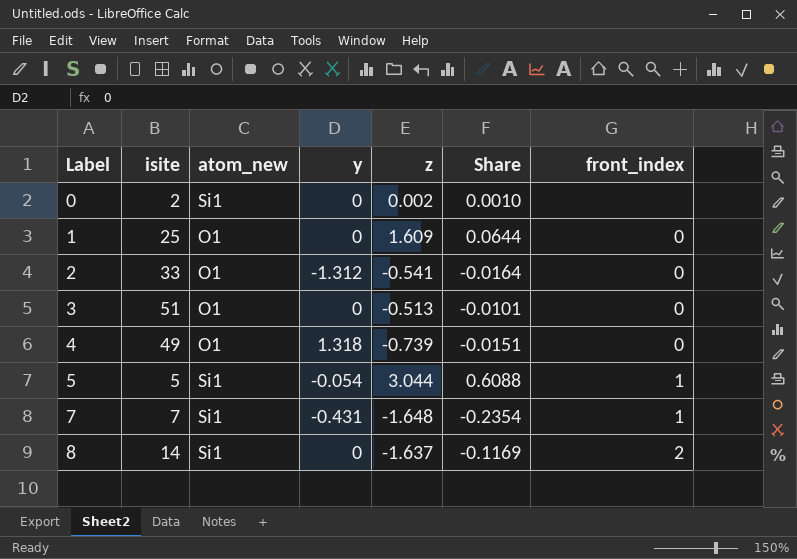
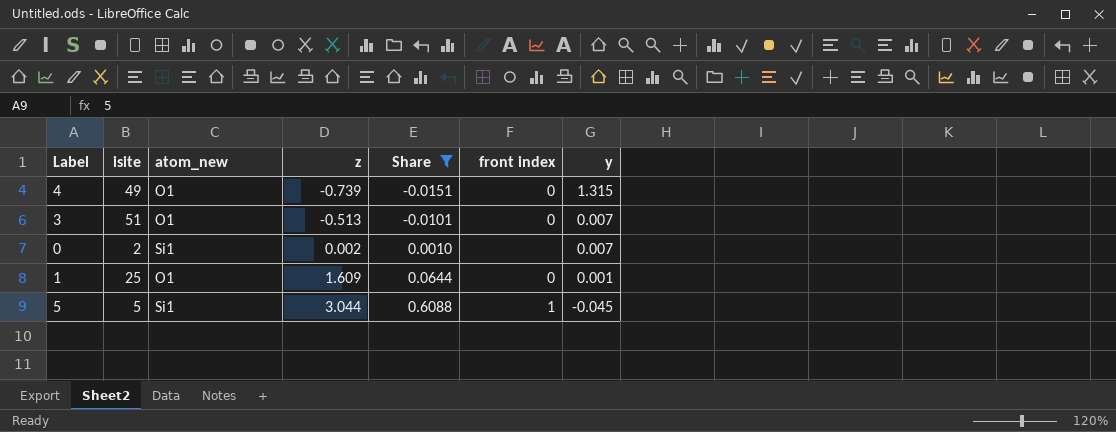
filter: none -> Share >= -0.0151
row order: Label ascending -> z ascending
column name: front_index -> front index
column y | position: 4 -> 7
4 | y: 1.318 -> 1.315
3 | y: 0 -> 0.007
0 | y: 0 -> 0.007
1 | y: 0 -> 0.001
5 | y: -0.054 -> -0.045

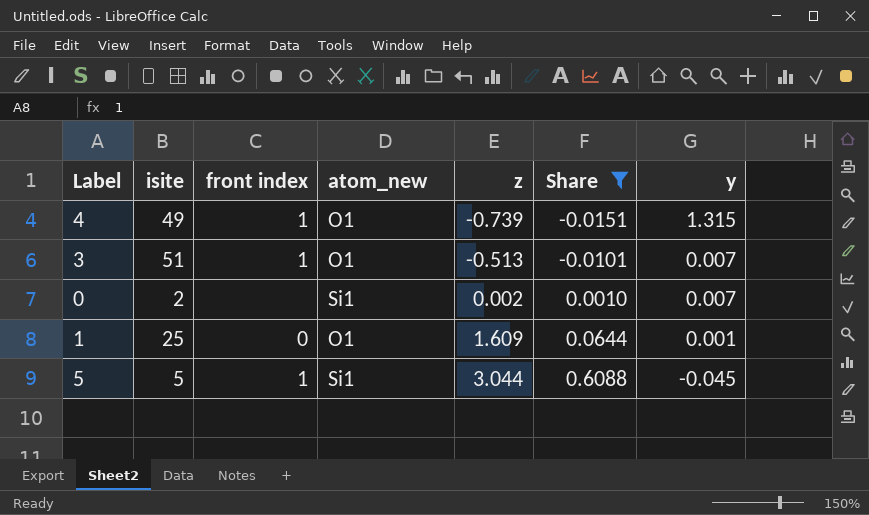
column front index | position: 6 -> 3
4 | front index: 0 -> 1
3 | front index: 0 -> 1

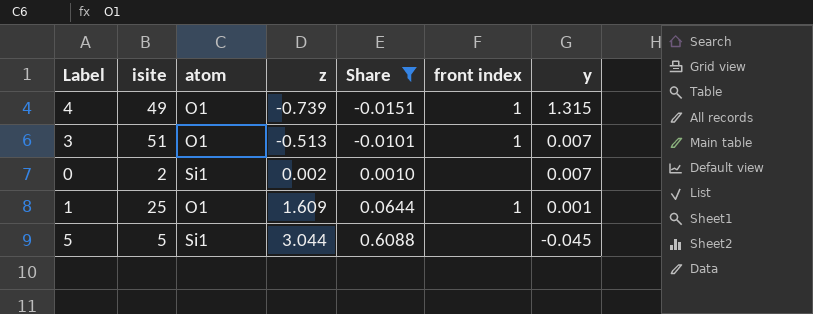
column name: atom_new -> atom
column front index | position: 3 -> 6
1 | front index: 0 -> 1
5 | front index: 1 -> none

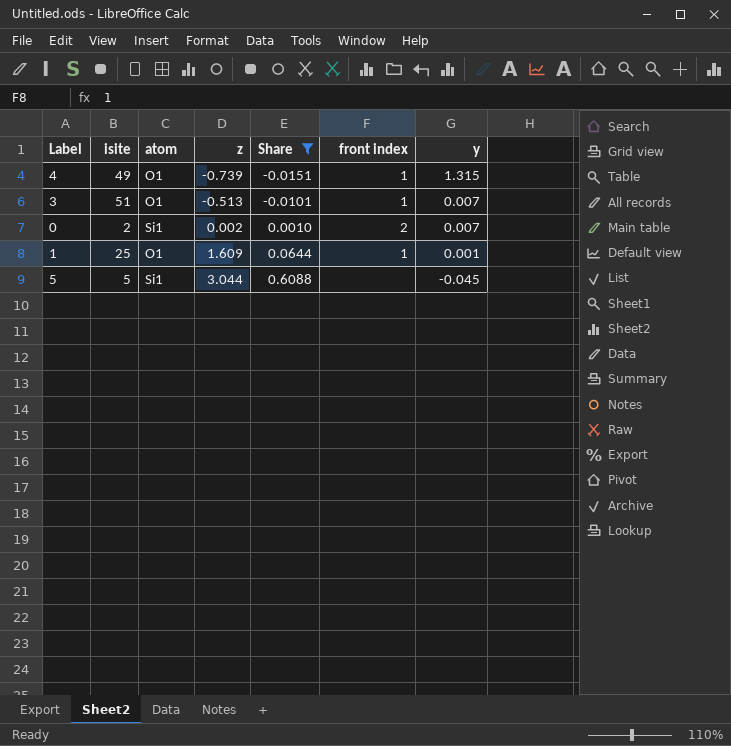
0 | front index: none -> 2

